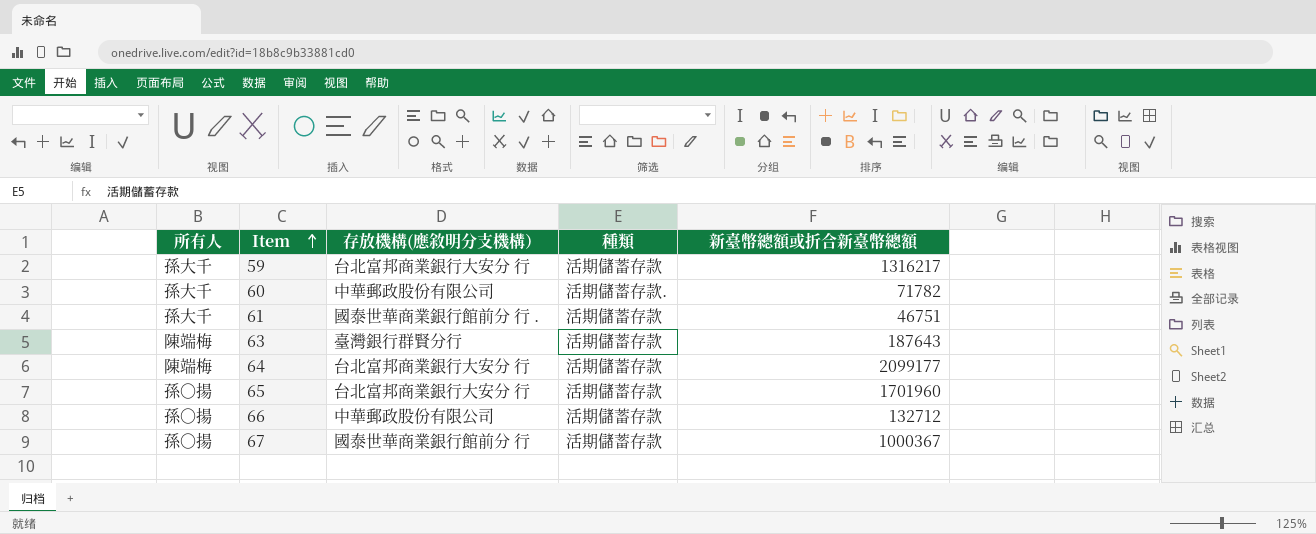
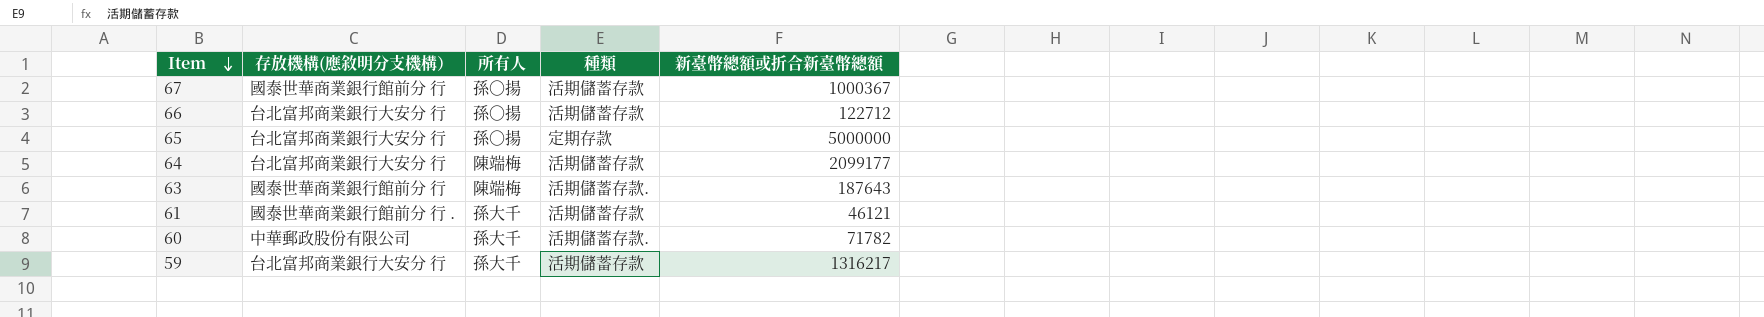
row order: Item ascending -> Item descending
column 所有人 | position: 1 -> 3
66 | 存放機構(應敘明分支機構）: 中華郵政股份有限公司 -> 台北富邦商業銀行大安分 行
66 | 新臺幣總額或折合新臺幣總額: 132712 -> 122712
65 | 種類: 活期儲蓄存款 -> 定期存款
65 | 新臺幣總額或折合新臺幣總額: 1701960 -> 5000000
63 | 存放機構(應敘明分支機構）: 臺灣銀行群賢分行 -> 國泰世華商業銀行館前分 行
63 | 種類: 活期儲蓄存款 -> 活期儲蓄存款.
61 | 新臺幣總額或折合新臺幣總額: 46751 -> 46121

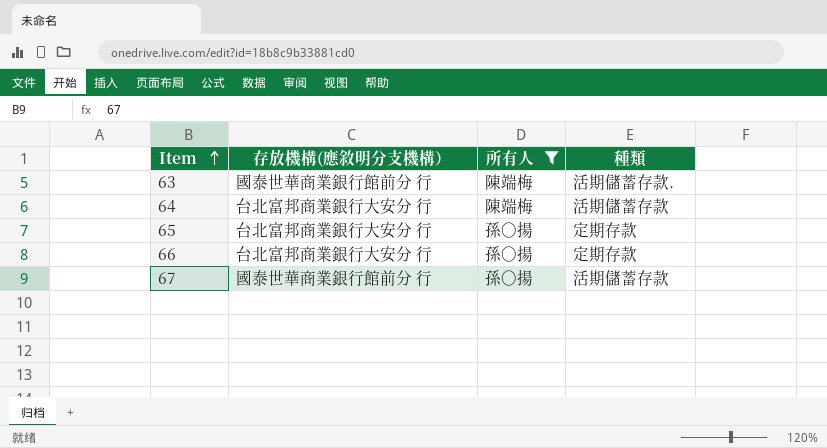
filter: none -> 所有人 != 孫大千
row order: Item descending -> Item ascending
column 新臺幣總額或折合新臺幣總額 | position: 5 -> none
66 | 種類: 活期儲蓄存款 -> 定期存款

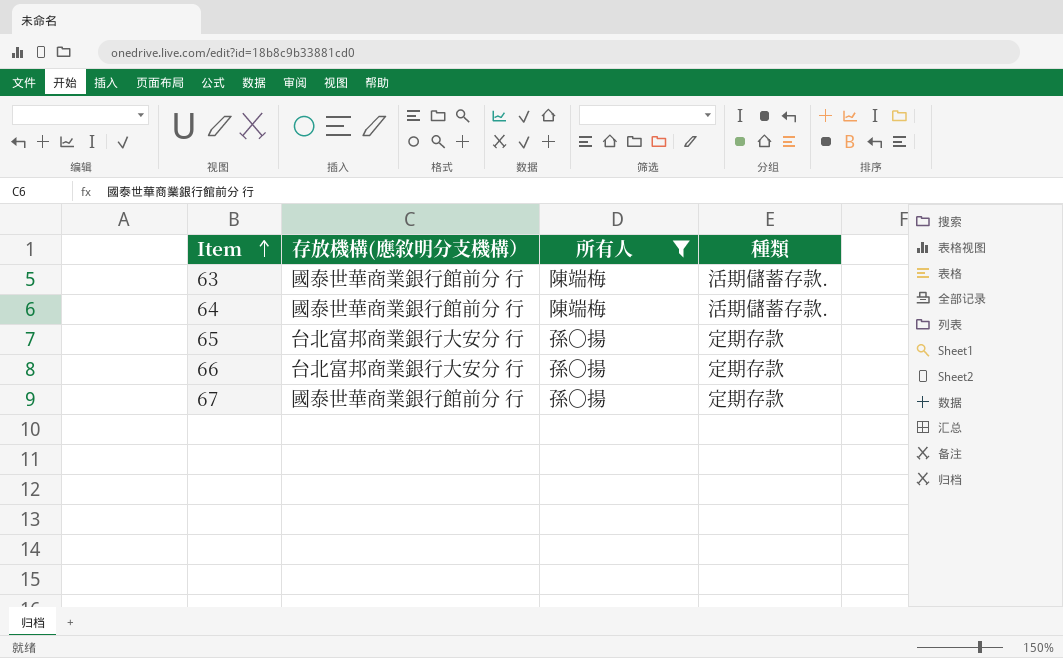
64 | 存放機構(應敘明分支機構）: 台北富邦商業銀行大安分 行 -> 國泰世華商業銀行館前分 行
64 | 種類: 活期儲蓄存款 -> 活期儲蓄存款.
67 | 種類: 活期儲蓄存款 -> 定期存款

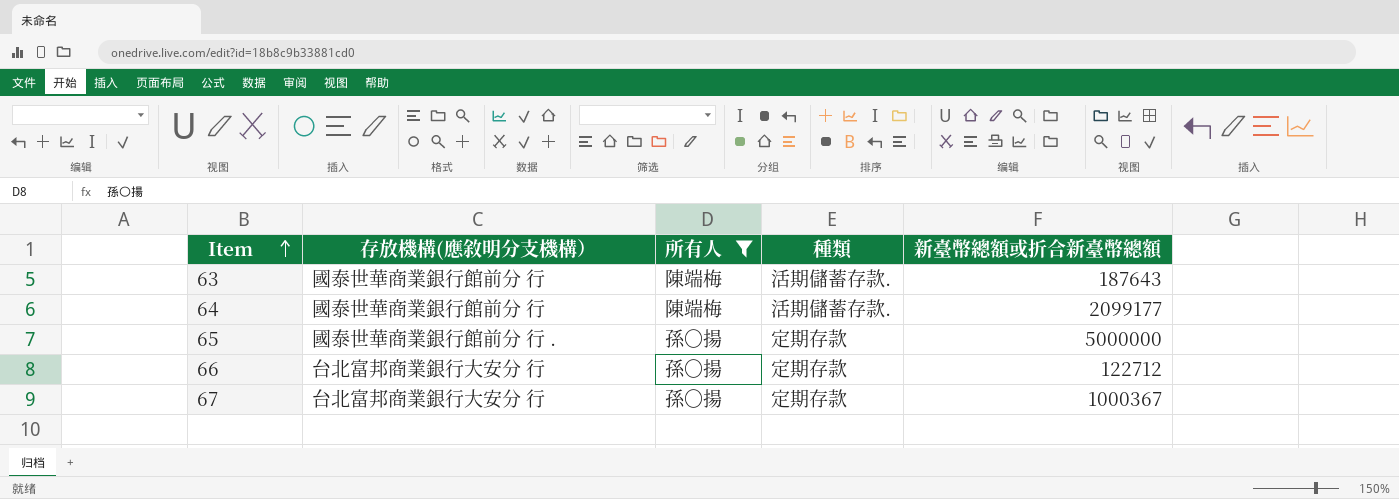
column 新臺幣總額或折合新臺幣總額 | position: none -> 5
65 | 存放機構(應敘明分支機構）: 台北富邦商業銀行大安分 行 -> 國泰世華商業銀行館前分 行 .
67 | 存放機構(應敘明分支機構）: 國泰世華商業銀行館前分 行 -> 台北富邦商業銀行大安分 行

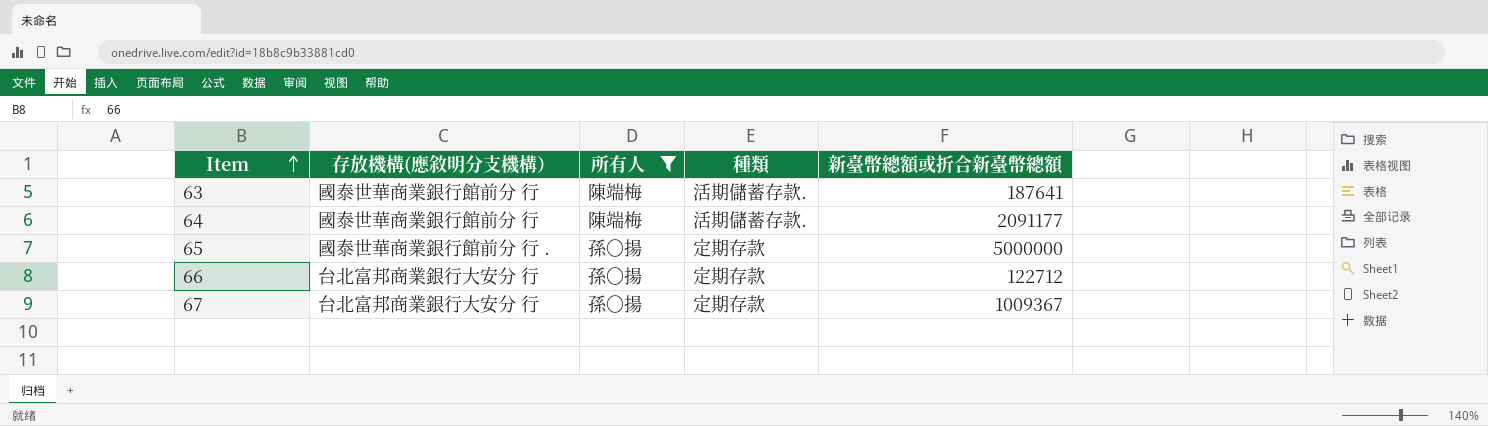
63 | 新臺幣總額或折合新臺幣總額: 187643 -> 187641
64 | 新臺幣總額或折合新臺幣總額: 2099177 -> 2091177
67 | 新臺幣總額或折合新臺幣總額: 1000367 -> 1009367

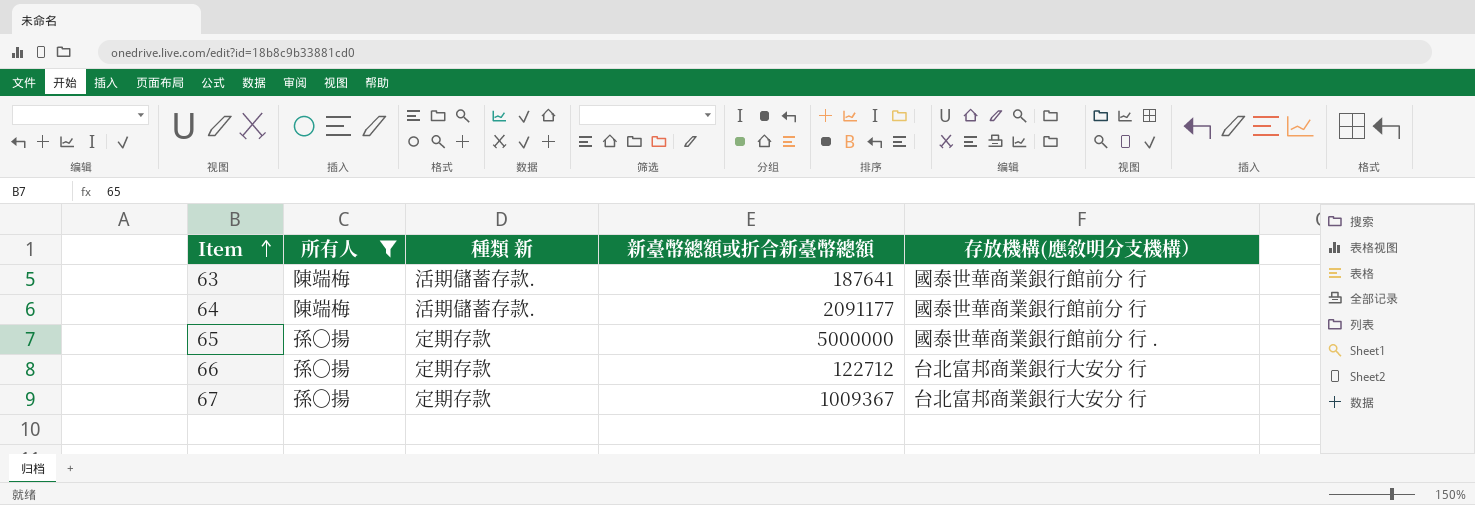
column name: 種類 -> 種類 新
column 存放機構(應敘明分支機構） | position: 2 -> 5

